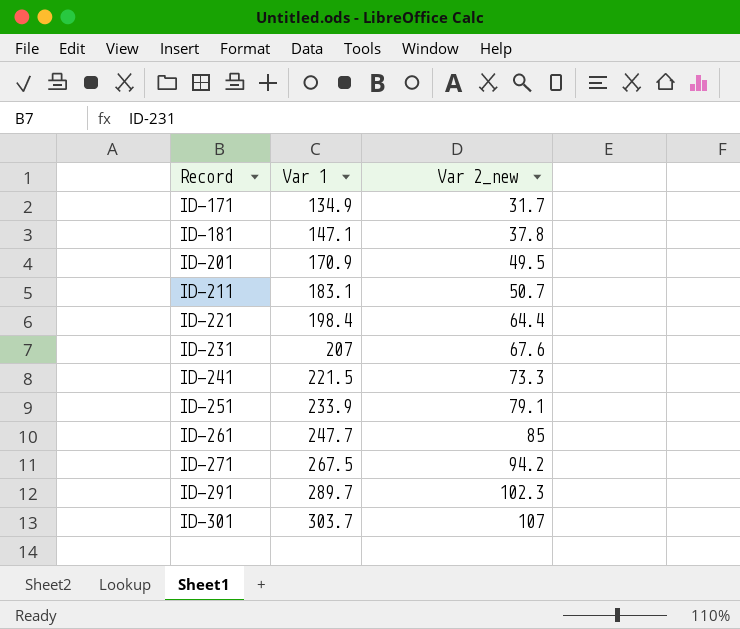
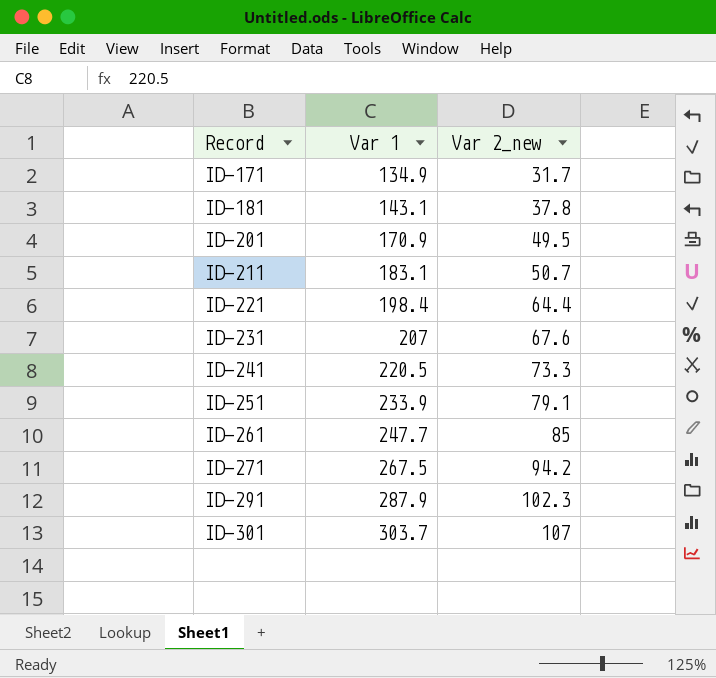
ID-181 | Var 1: 147.1 -> 143.1
ID-241 | Var 1: 221.5 -> 220.5
ID-291 | Var 1: 289.7 -> 287.9

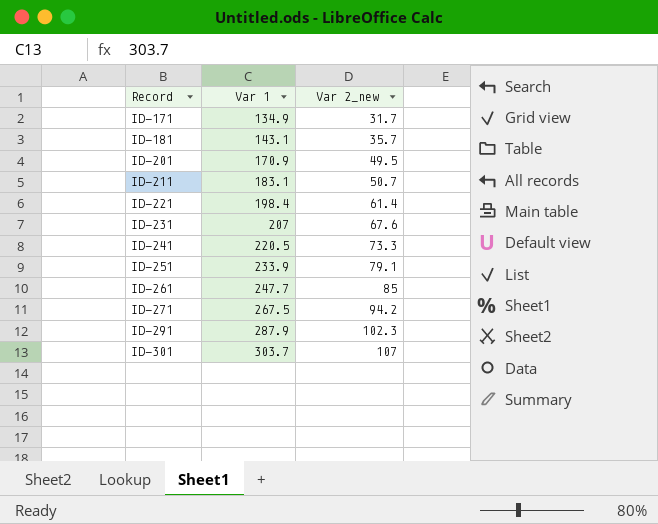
ID-181 | Var 2_new: 37.8 -> 35.7
ID-221 | Var 2_new: 64.4 -> 61.4

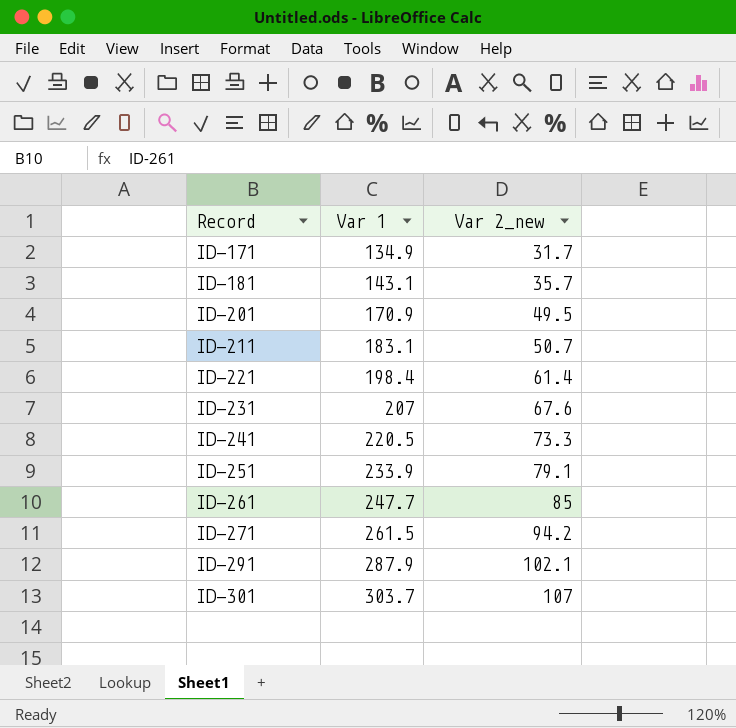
ID-271 | Var 1: 267.5 -> 261.5
ID-291 | Var 2_new: 102.3 -> 102.1

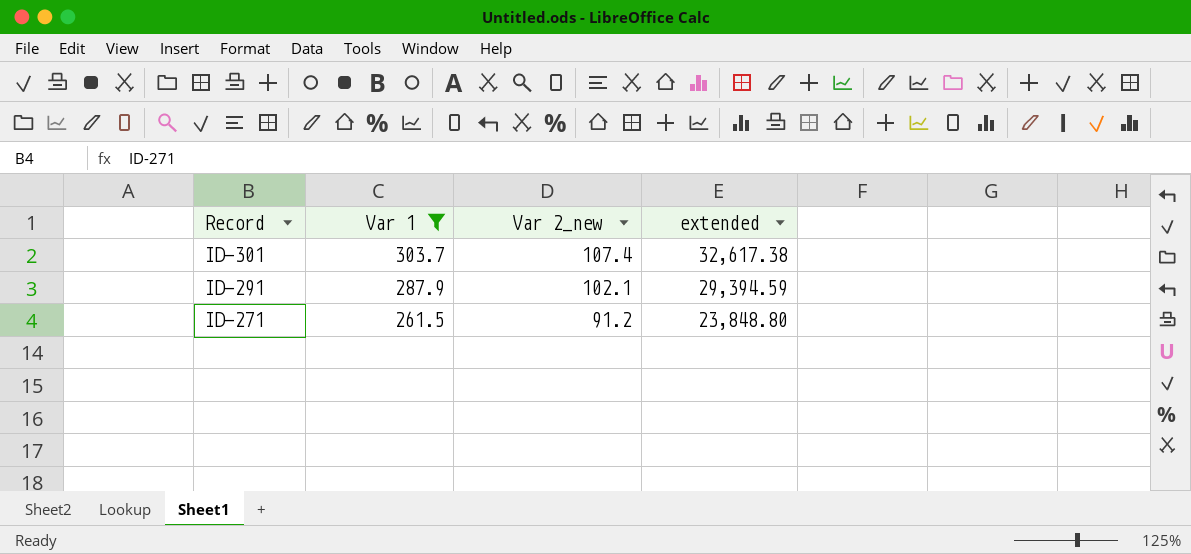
filter: none -> Var 1 >= 261.5
row order: Record ascending -> Record descending
column extended | formula: none -> [Var 1] * [Var 2_new]
ID-301 | Var 2_new: 107 -> 107.4
ID-271 | Var 2_new: 94.2 -> 91.2

